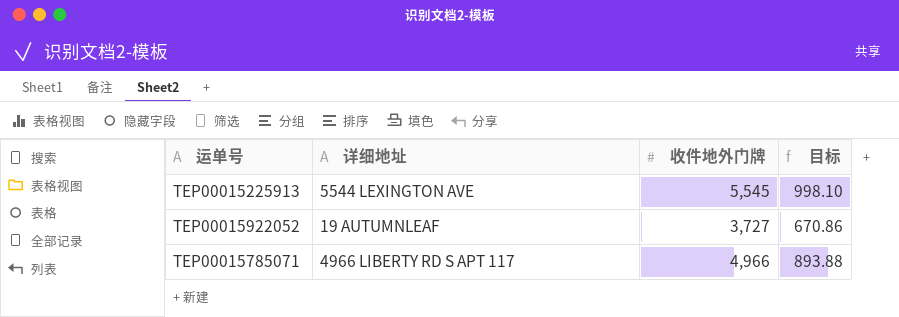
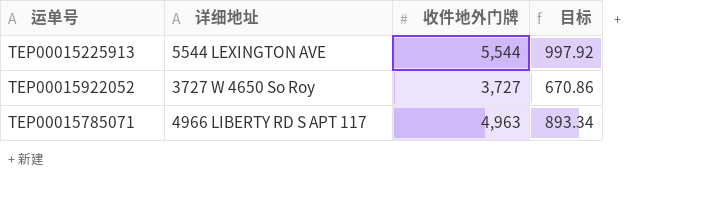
TEP00015225913 | 收件地外门牌: 5,545 -> 5,544
TEP00015225913 | 目标: 998.10 -> 997.92
TEP00015922052 | 详细地址: 19 AUTUMNLEAF -> 3727 W 4650 So Roy
TEP00015785071 | 收件地外门牌: 4,966 -> 4,963
TEP00015785071 | 目标: 893.88 -> 893.34

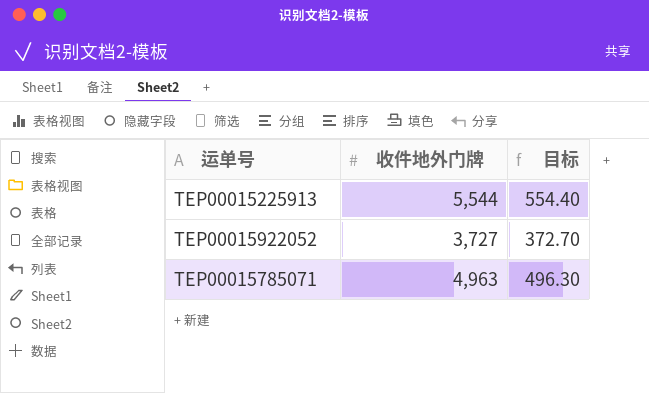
column 详细地址 | position: 2 -> none
column 目标 | formula: [收件地外门牌] * 0.18 -> [收件地外门牌] * 0.1

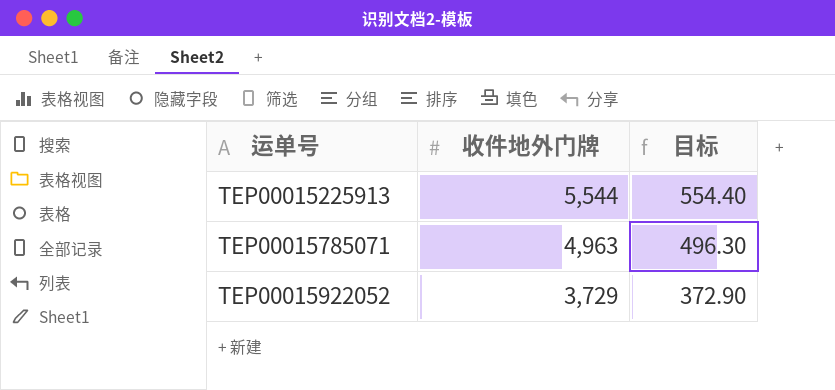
row order: none -> 运单号 ascending
TEP00015922052 | 收件地外门牌: 3,727 -> 3,729
TEP00015922052 | 目标: 372.70 -> 372.90

